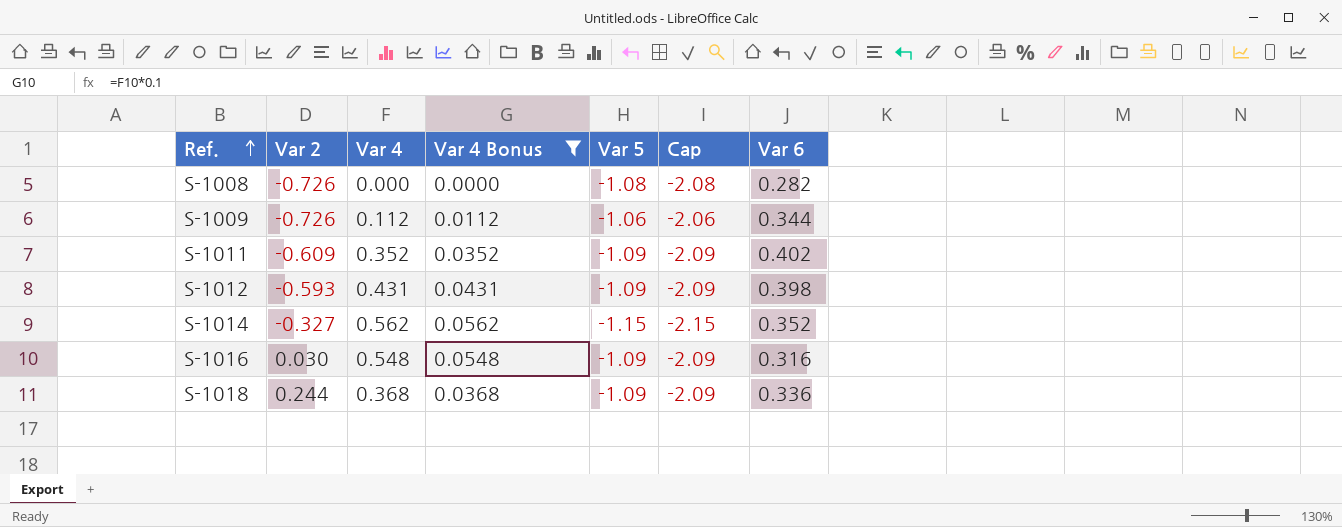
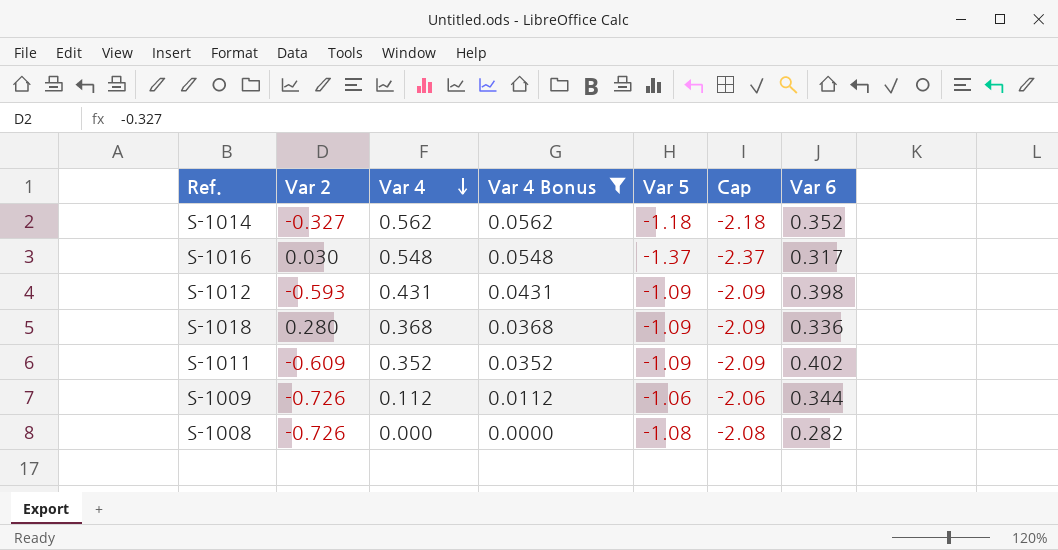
row order: Ref. ascending -> Var 4 descending
S-1014 | Var 5: -1.15 -> -1.18
S-1014 | Cap: -2.15 -> -2.18
S-1016 | Var 5: -1.09 -> -1.37
S-1016 | Cap: -2.09 -> -2.37
S-1016 | Var 6: 0.316 -> 0.317
S-1018 | Var 2: 0.244 -> 0.280

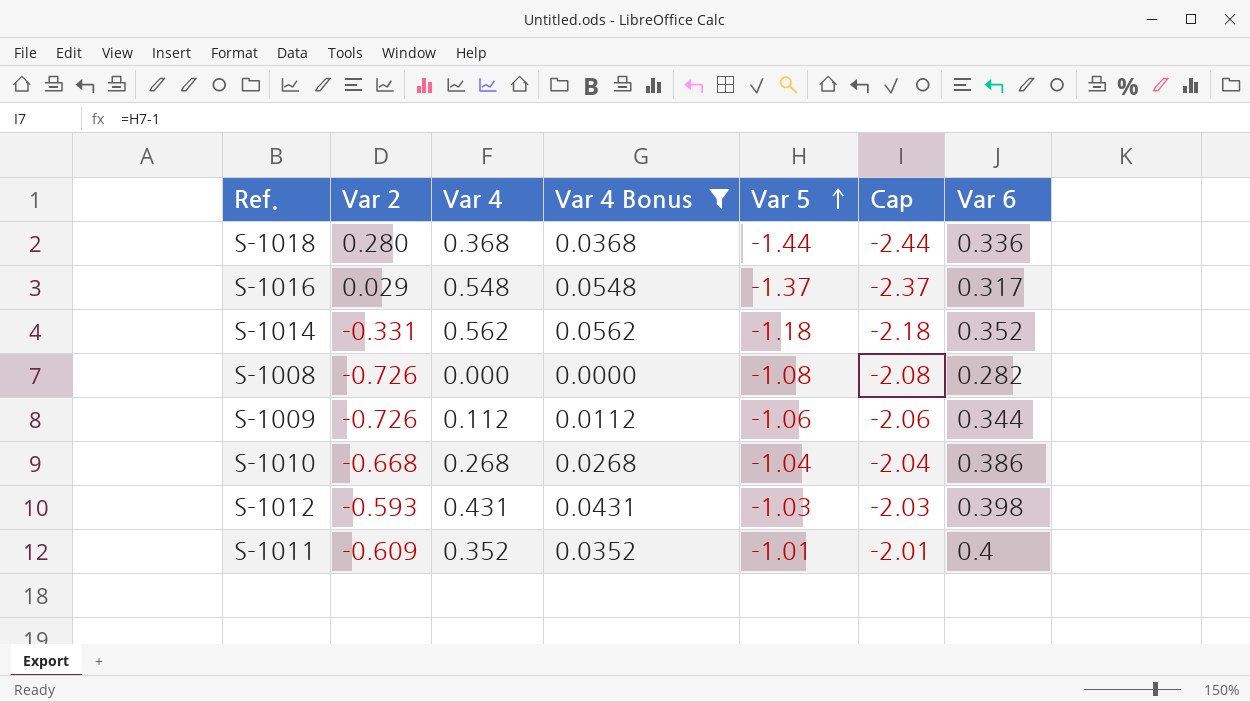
row order: Var 4 descending -> Var 5 ascending
S-1018 | Var 5: -1.09 -> -1.44
S-1018 | Cap: -2.09 -> -2.44
S-1016 | Var 2: 0.030 -> 0.029
S-1014 | Var 2: -0.327 -> -0.331
row S-1010: none -> -0.668 | 0.268 | 0.0268 | -1.04 | -2.04 | 0.386
S-1012 | Var 5: -1.09 -> -1.03
S-1012 | Cap: -2.09 -> -2.03
S-1011 | Var 5: -1.09 -> -1.01
S-1011 | Cap: -2.09 -> -2.01
S-1011 | Var 6: 0.402 -> 0.4

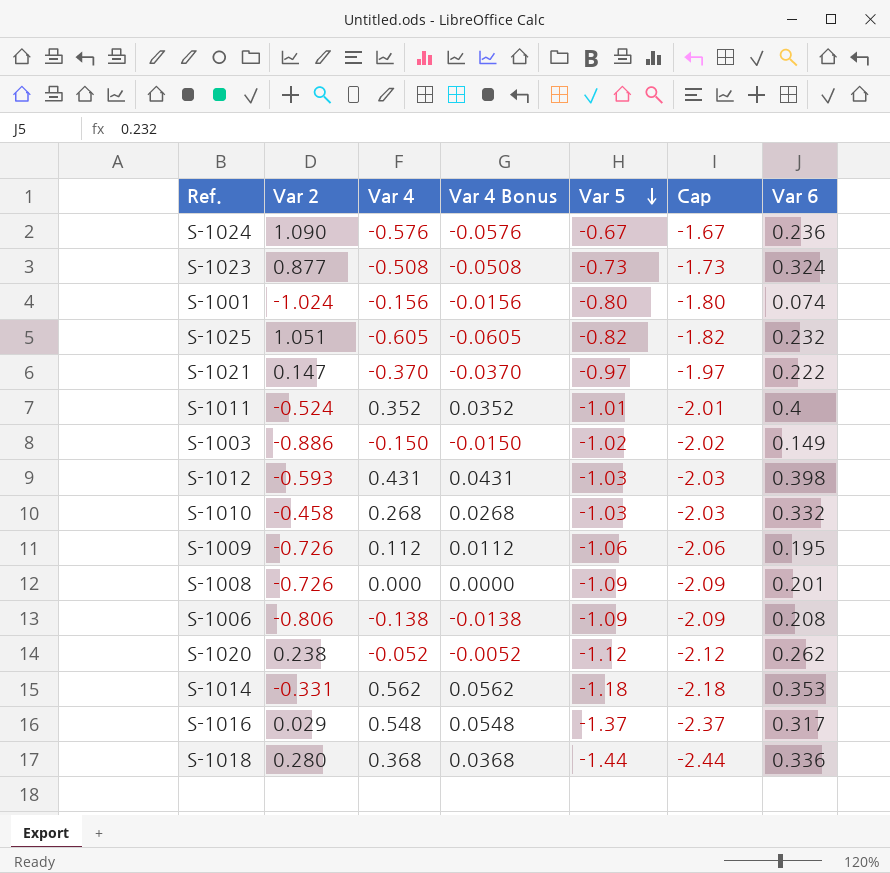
filter: Var 4 Bonus >= 0.0000 -> none
row order: Var 5 ascending -> Var 5 descending
S-1011 | Var 2: -0.609 -> -0.524
S-1010 | Var 2: -0.668 -> -0.458
S-1010 | Var 5: -1.04 -> -1.03
S-1010 | Cap: -2.04 -> -2.03
S-1010 | Var 6: 0.386 -> 0.332
S-1009 | Var 6: 0.344 -> 0.195
S-1008 | Var 5: -1.08 -> -1.09
S-1008 | Cap: -2.08 -> -2.09
S-1008 | Var 6: 0.282 -> 0.201
S-1014 | Var 6: 0.352 -> 0.353

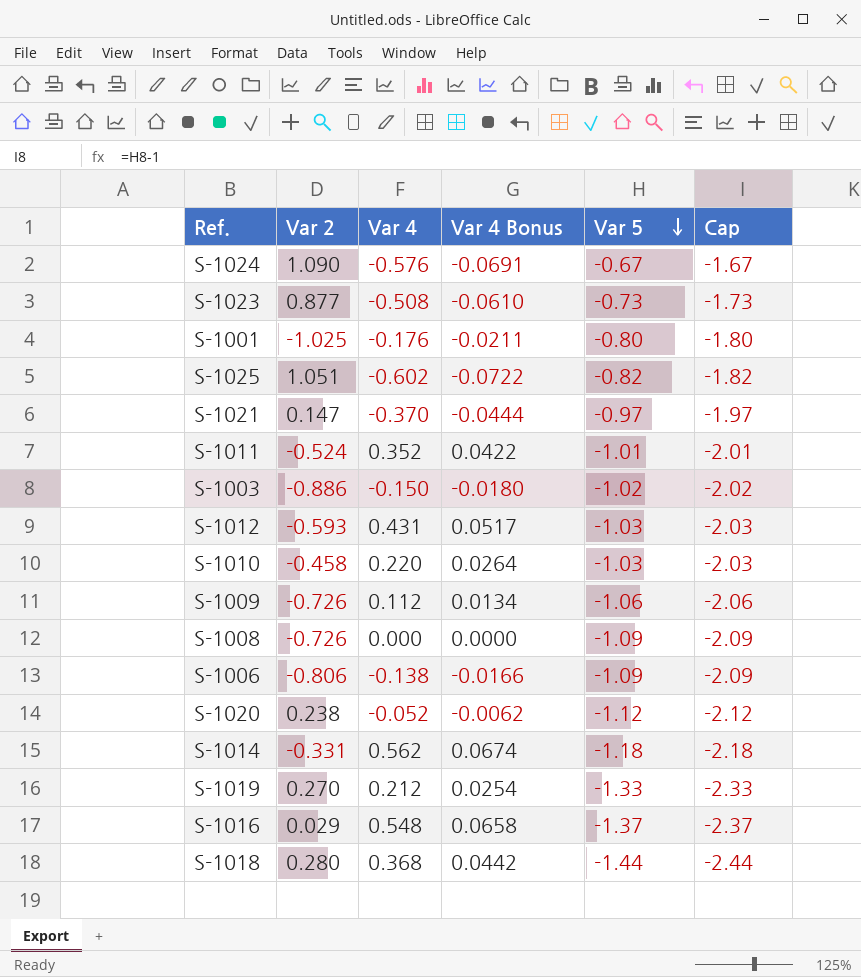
column Var 6 | position: 7 -> none
column Var 4 Bonus | formula: [Var 4] * 0.1 -> [Var 4] * 0.12
S-1001 | Var 2: -1.024 -> -1.025
S-1001 | Var 4: -0.156 -> -0.176
S-1025 | Var 4: -0.605 -> -0.602
S-1010 | Var 4: 0.268 -> 0.220
row S-1019: none -> 0.270 | 0.212 | 0.0254 | -1.33 | -2.33

